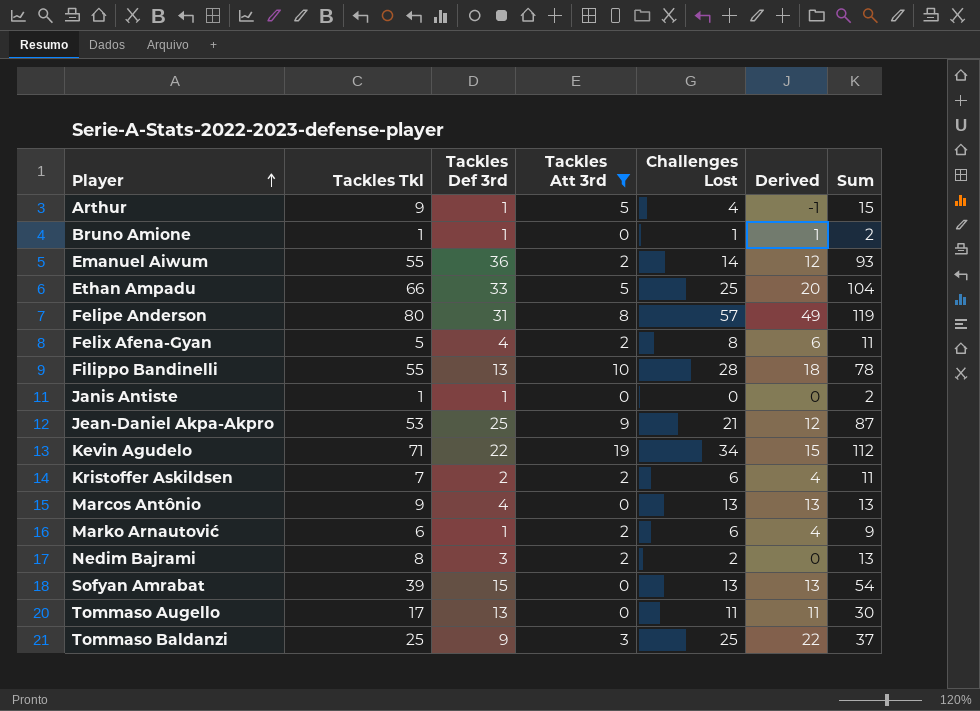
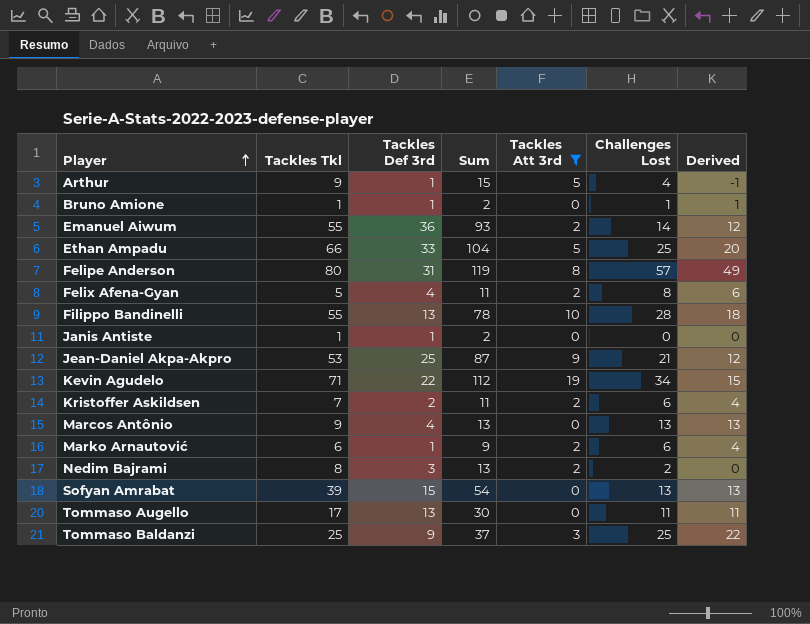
column Sum | position: 7 -> 4

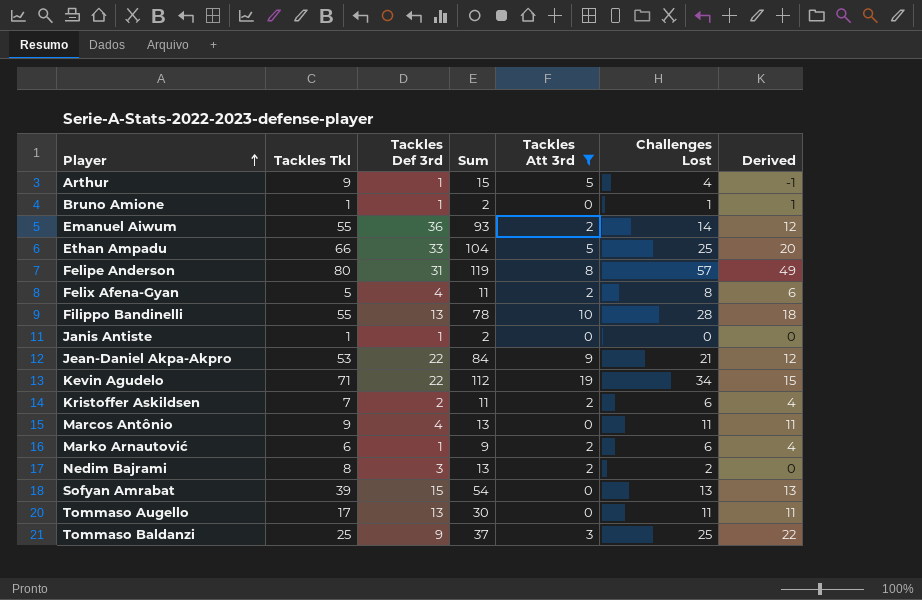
Jean-Daniel Akpa-Akpro | Tackles Def 3rd: 25 -> 22
Jean-Daniel Akpa-Akpro | Sum: 87 -> 84
Marcos Antônio | Challenges Lost: 13 -> 11
Marcos Antônio | Derived: 13 -> 11

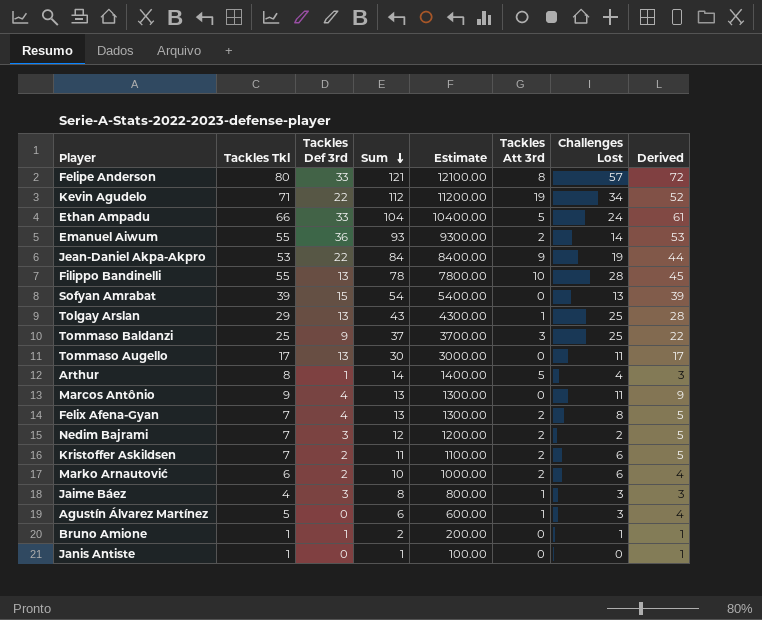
filter: Tackles Att 3rd != 1 -> none
row order: Player ascending -> Sum descending
column Estimate | formula: none -> [Sum] * 100
column Derived | formula: [Challenges Lost] - [Tackles Att 3rd] -> [Tackles Tkl] - [Tackles Att 3rd]
Felipe Anderson | Tackles Def 3rd: 31 -> 33
Felipe Anderson | Sum: 119 -> 121
Ethan Ampadu | Challenges Lost: 25 -> 24
Jean-Daniel Akpa-Akpro | Challenges Lost: 21 -> 19
Arthur | Tackles Tkl: 9 -> 8
Arthur | Sum: 15 -> 14
Felix Afena-Gyan | Tackles Tkl: 5 -> 7
Felix Afena-Gyan | Sum: 11 -> 13
Nedim Bajrami | Tackles Tkl: 8 -> 7
Nedim Bajrami | Sum: 13 -> 12
Marko Arnautović | Tackles Def 3rd: 1 -> 2
Marko Arnautović | Sum: 9 -> 10
Janis Antiste | Tackles Def 3rd: 1 -> 0
Janis Antiste | Sum: 2 -> 1

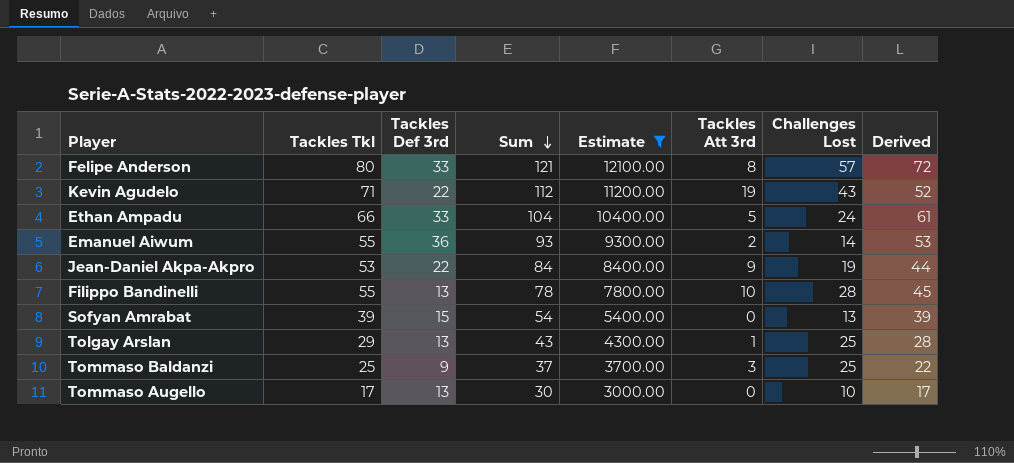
filter: none -> Estimate >= 3000.00
Kevin Agudelo | Challenges Lost: 34 -> 43
Tommaso Augello | Challenges Lost: 11 -> 10

